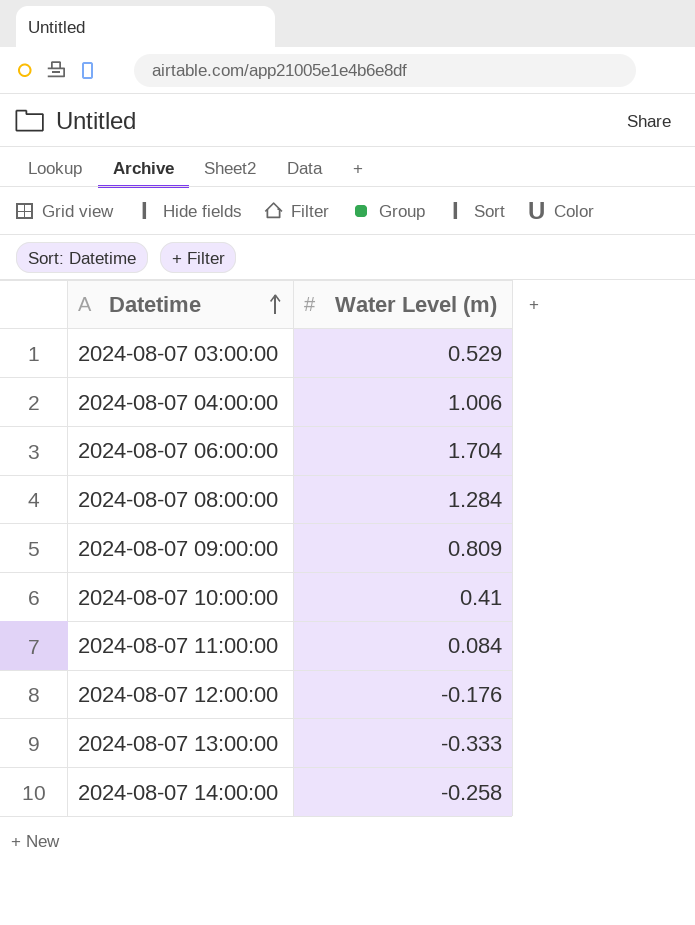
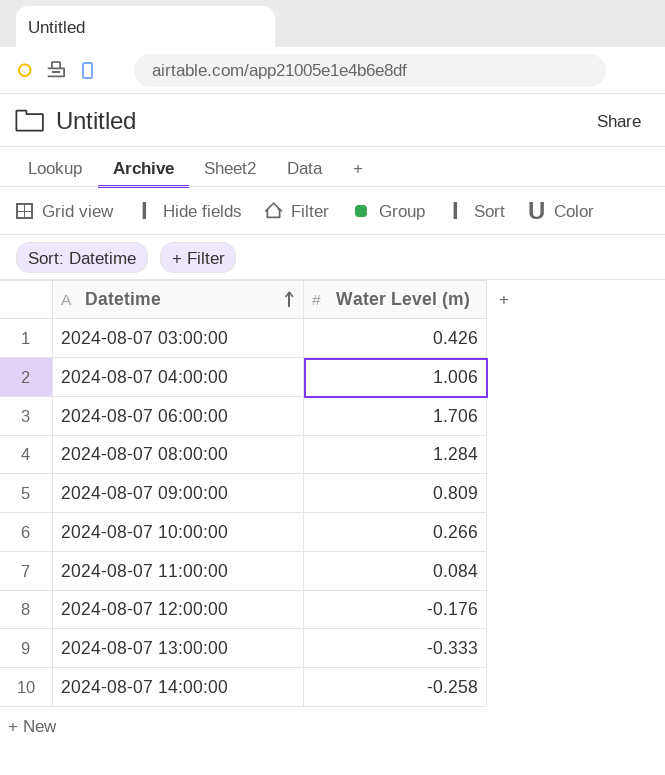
2024-08-07 03:00:00 | Water Level (m): 0.529 -> 0.426
2024-08-07 06:00:00 | Water Level (m): 1.704 -> 1.706
2024-08-07 10:00:00 | Water Level (m): 0.41 -> 0.266

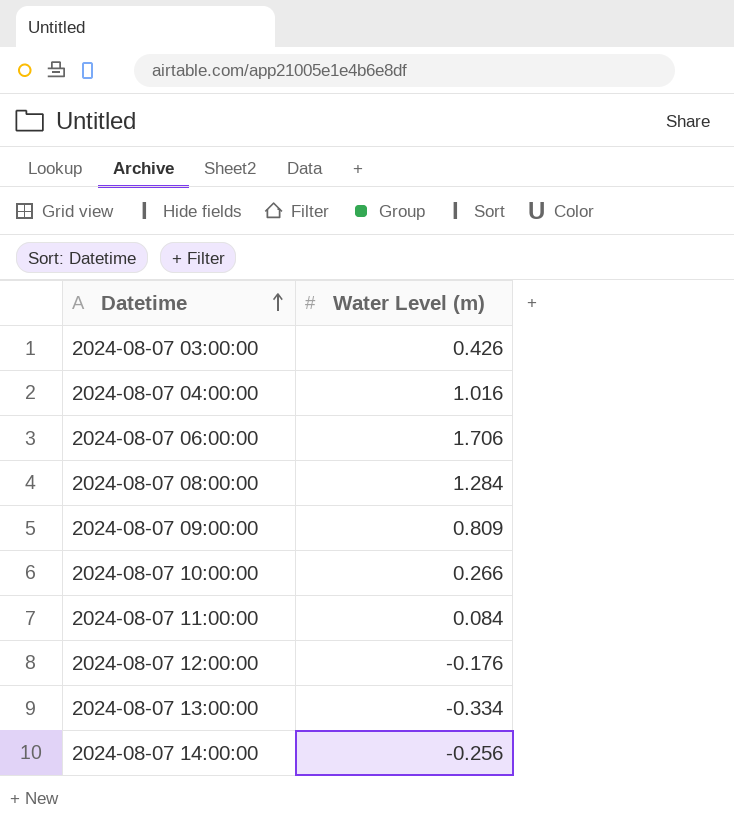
2024-08-07 04:00:00 | Water Level (m): 1.006 -> 1.016
2024-08-07 13:00:00 | Water Level (m): -0.333 -> -0.334
2024-08-07 14:00:00 | Water Level (m): -0.258 -> -0.256

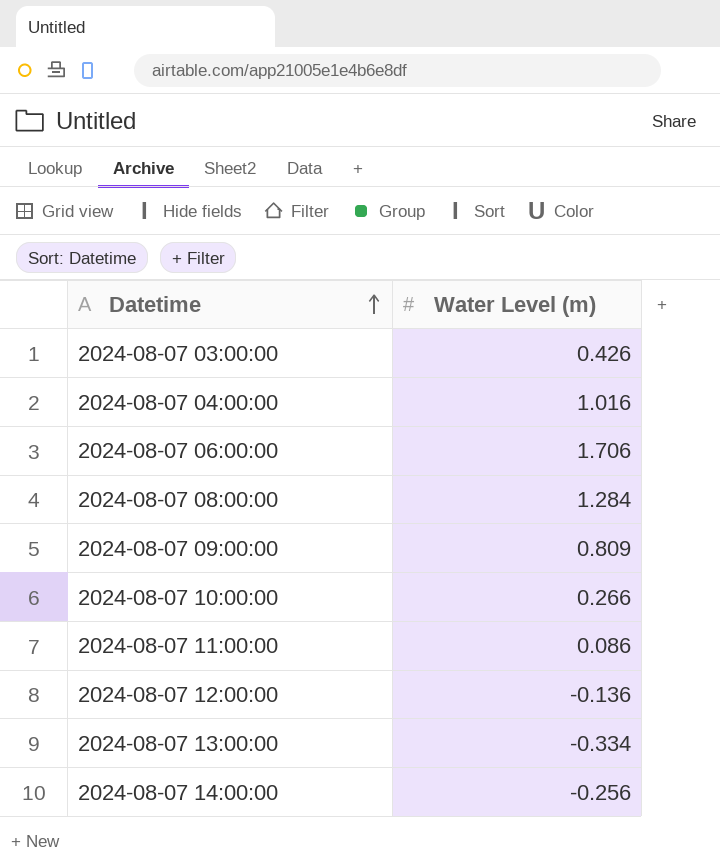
2024-08-07 11:00:00 | Water Level (m): 0.084 -> 0.086
2024-08-07 12:00:00 | Water Level (m): -0.176 -> -0.136

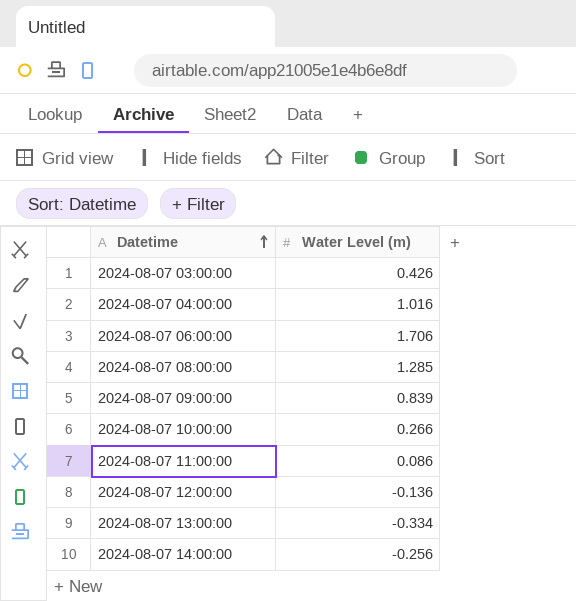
2024-08-07 08:00:00 | Water Level (m): 1.284 -> 1.285
2024-08-07 09:00:00 | Water Level (m): 0.809 -> 0.839

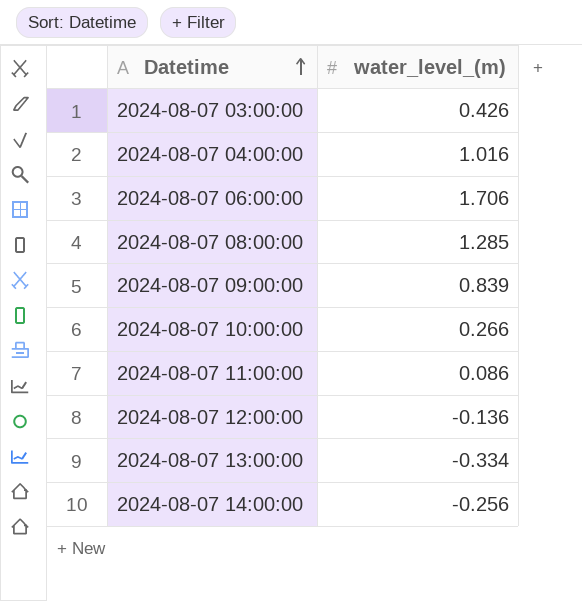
column name: Water Level (m) -> water_level_(m)

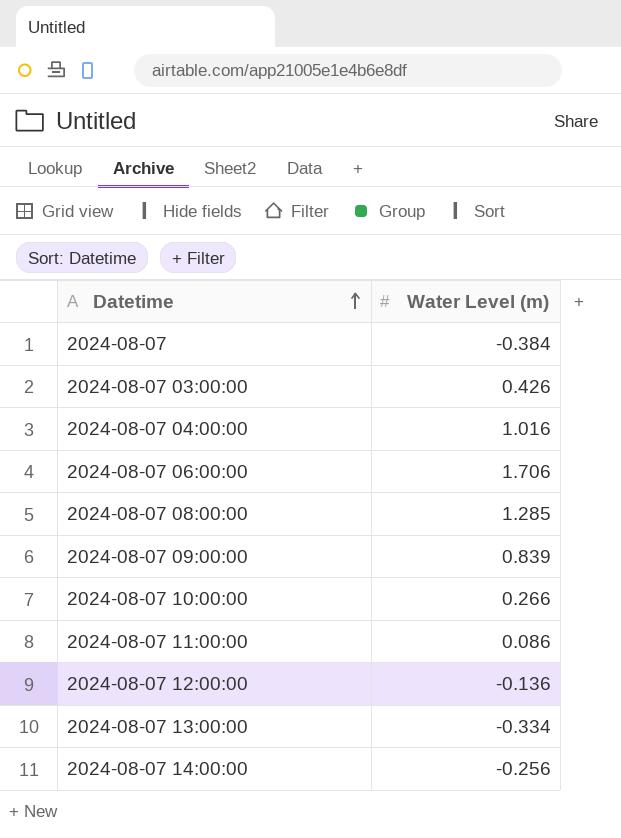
column name: water_level_(m) -> Water Level (m)
row 2024-08-07: none -> -0.384

